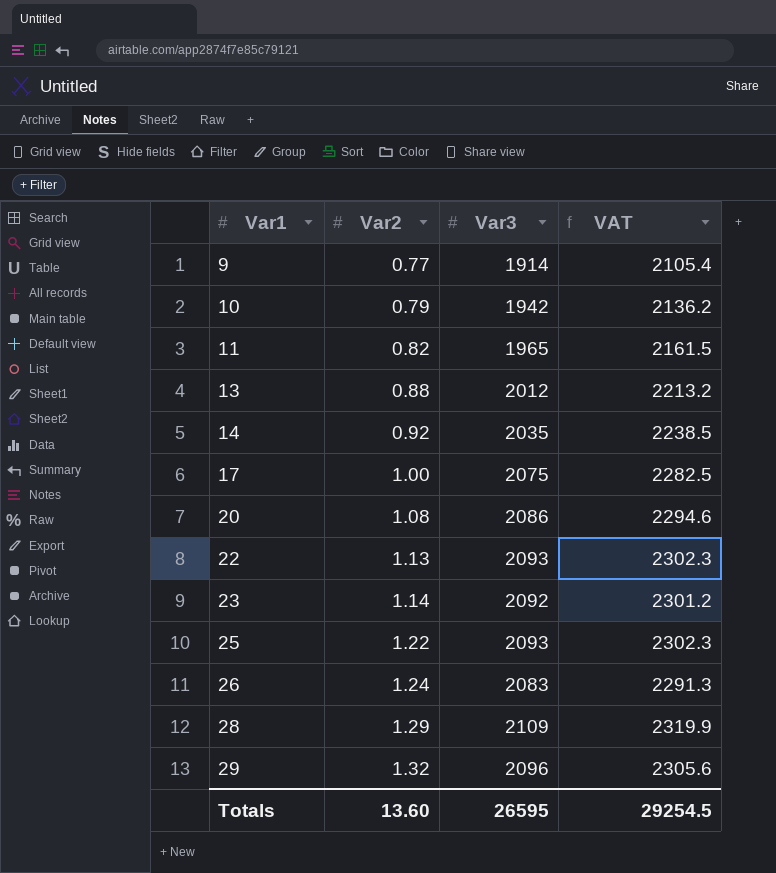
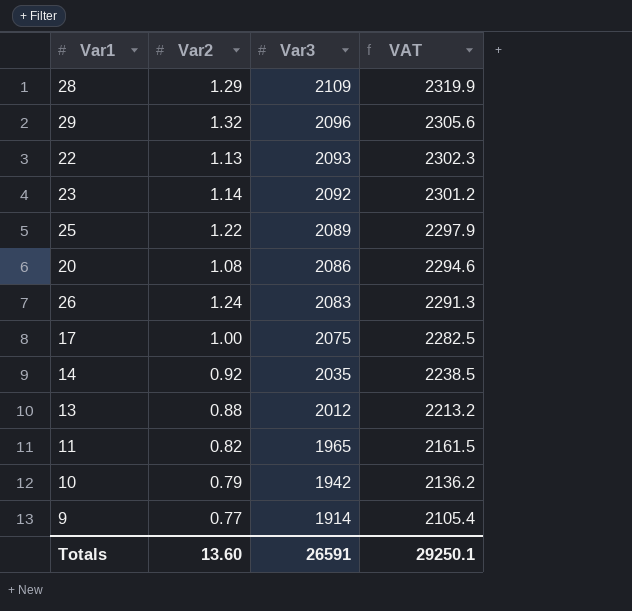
row order: Var1 ascending -> Var3 descending
25 | Var3: 2093 -> 2089
25 | VAT: 2302.3 -> 2297.9
Totals | Var3: 26595 -> 26591
Totals | VAT: 29254.5 -> 29250.1

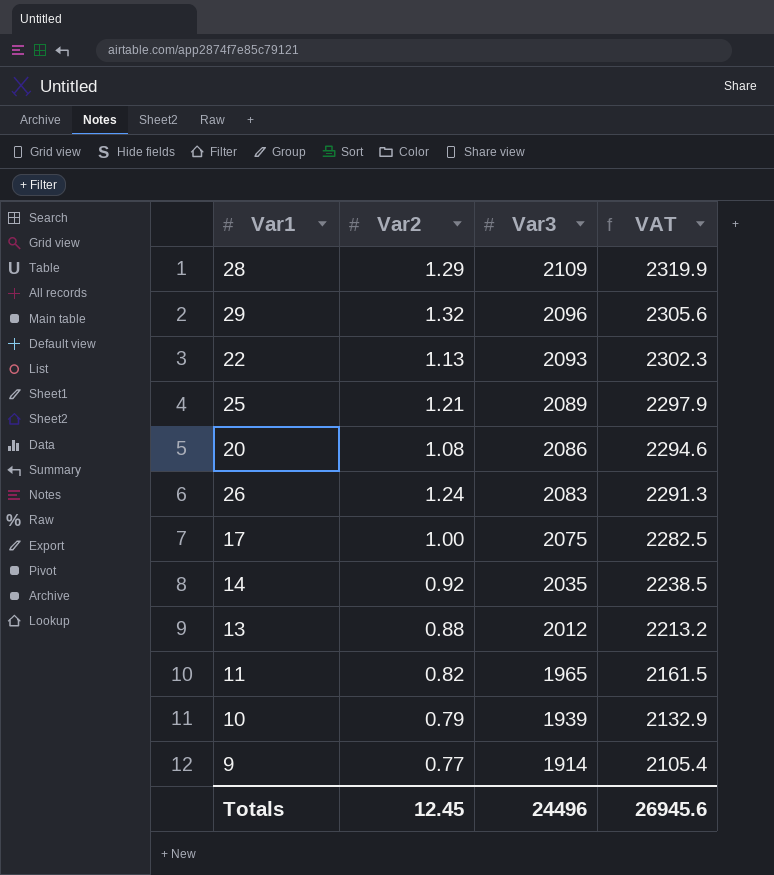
row 23: 1.14 | 2092 | 2301.2 -> none
25 | Var2: 1.22 -> 1.21
10 | Var3: 1942 -> 1939
10 | VAT: 2136.2 -> 2132.9
Totals | Var2: 13.60 -> 12.45
Totals | Var3: 26591 -> 24496
Totals | VAT: 29250.1 -> 26945.6

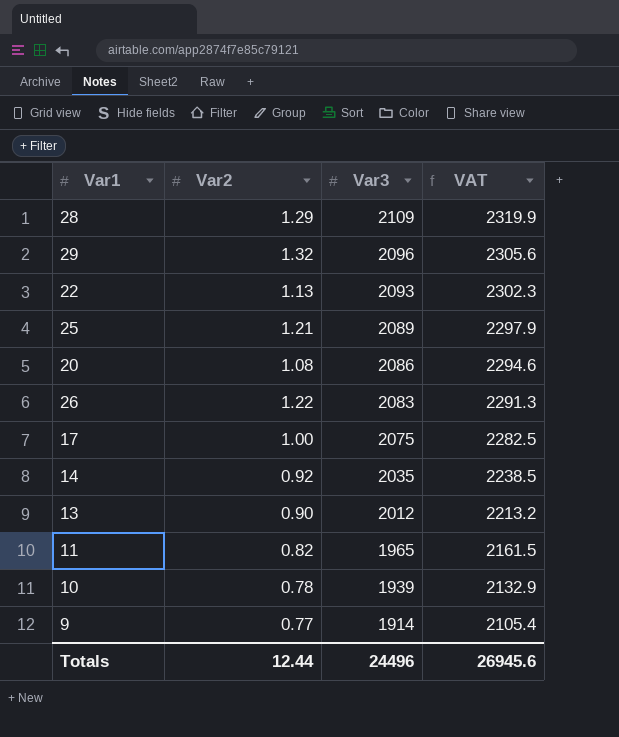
26 | Var2: 1.24 -> 1.22
13 | Var2: 0.88 -> 0.90
10 | Var2: 0.79 -> 0.78
Totals | Var2: 12.45 -> 12.44

